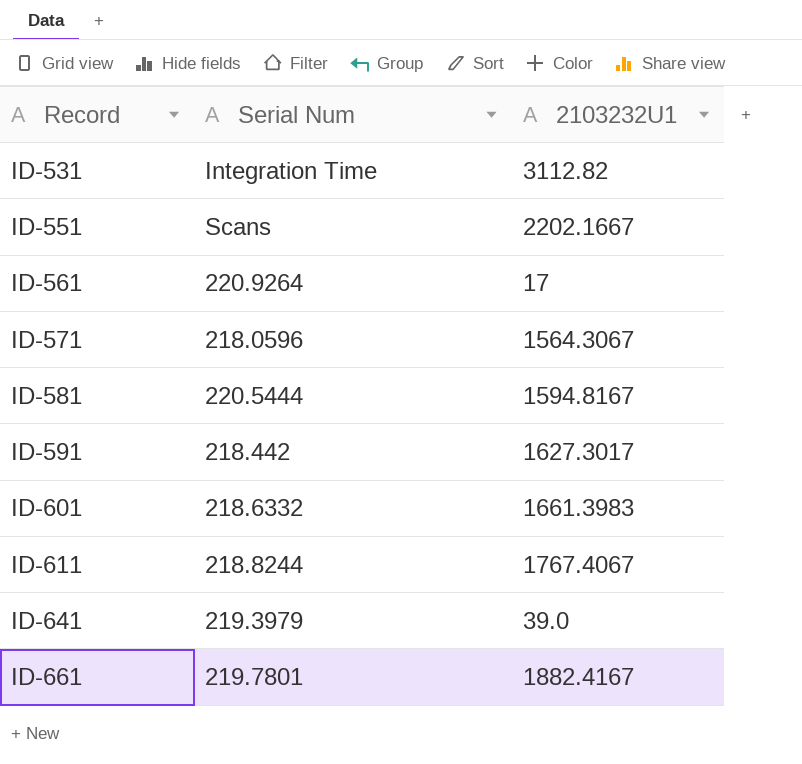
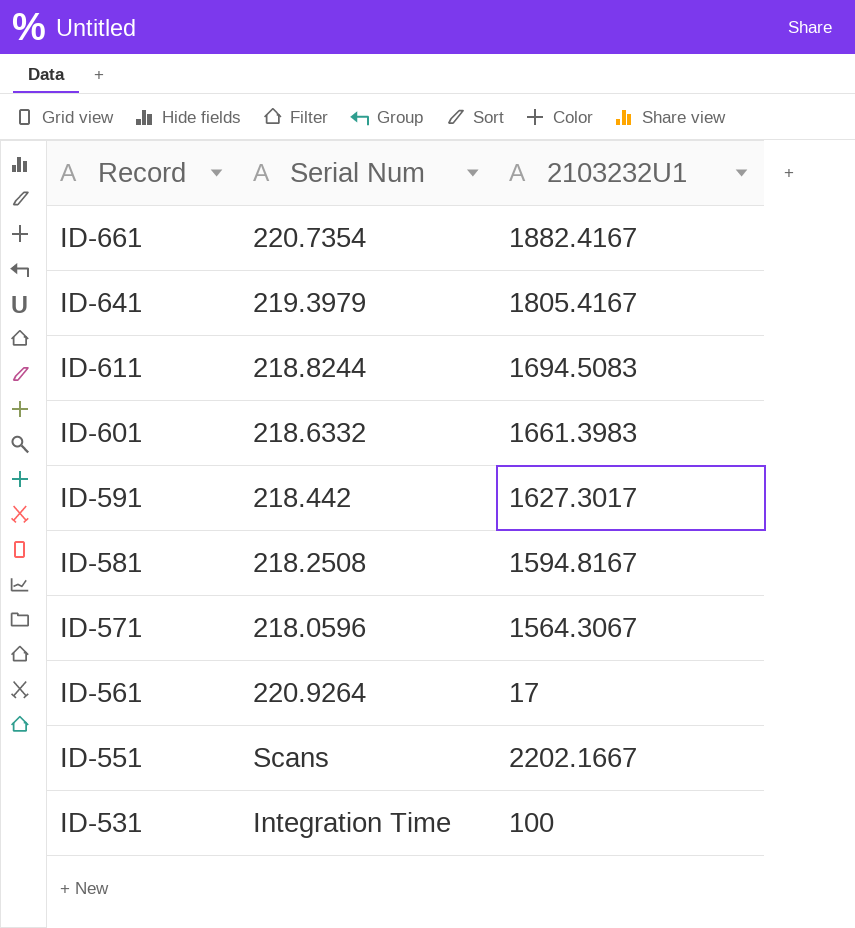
row order: Record ascending -> Record descending
ID-661 | Serial Num: 219.7801 -> 220.7354
ID-641 | 2103232U1: 39.0 -> 1805.4167
ID-611 | 2103232U1: 1767.4067 -> 1694.5083
ID-581 | Serial Num: 220.5444 -> 218.2508
ID-531 | 2103232U1: 3112.82 -> 100

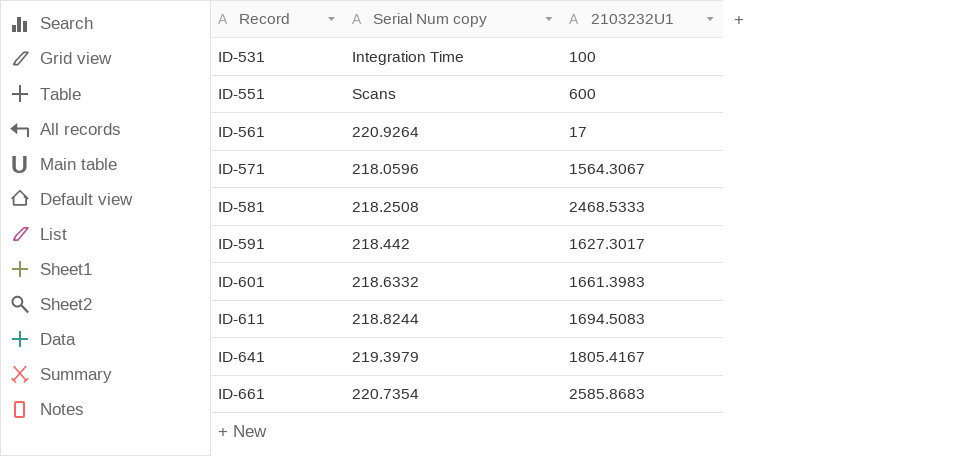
row order: Record descending -> Record ascending
column name: Serial Num -> Serial Num copy
ID-551 | 2103232U1: 2202.1667 -> 600
ID-581 | 2103232U1: 1594.8167 -> 2468.5333
ID-661 | 2103232U1: 1882.4167 -> 2585.8683

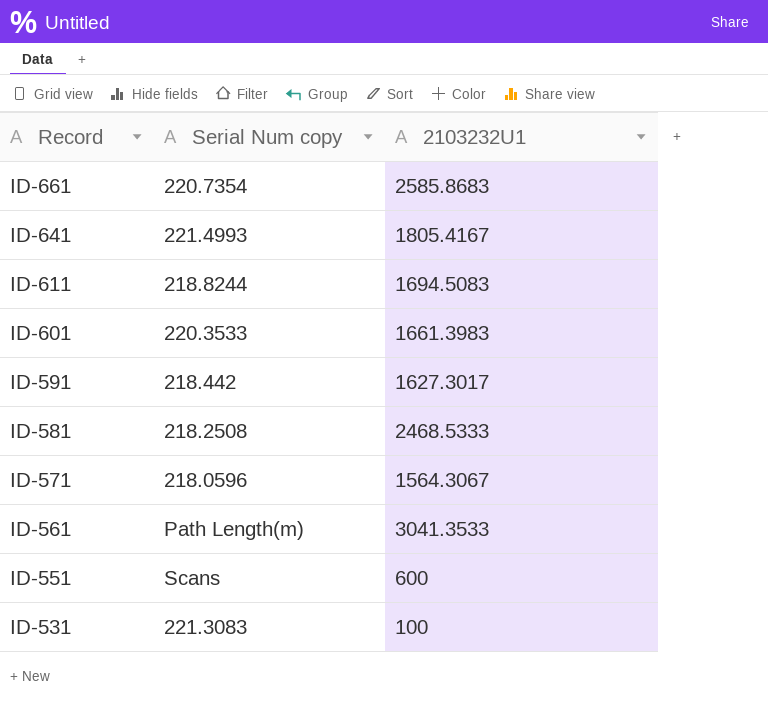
row order: Record ascending -> Record descending
ID-641 | Serial Num copy: 219.3979 -> 221.4993
ID-601 | Serial Num copy: 218.6332 -> 220.3533
ID-561 | Serial Num copy: 220.9264 -> Path Length(m)
ID-561 | 2103232U1: 17 -> 3041.3533
ID-531 | Serial Num copy: Integration Time -> 221.3083

